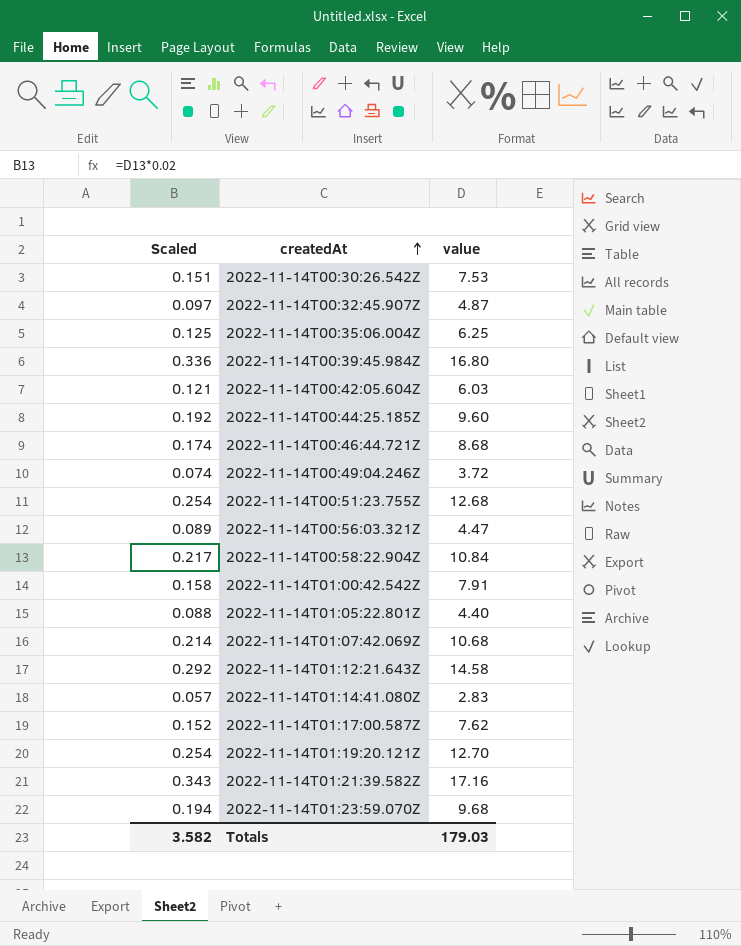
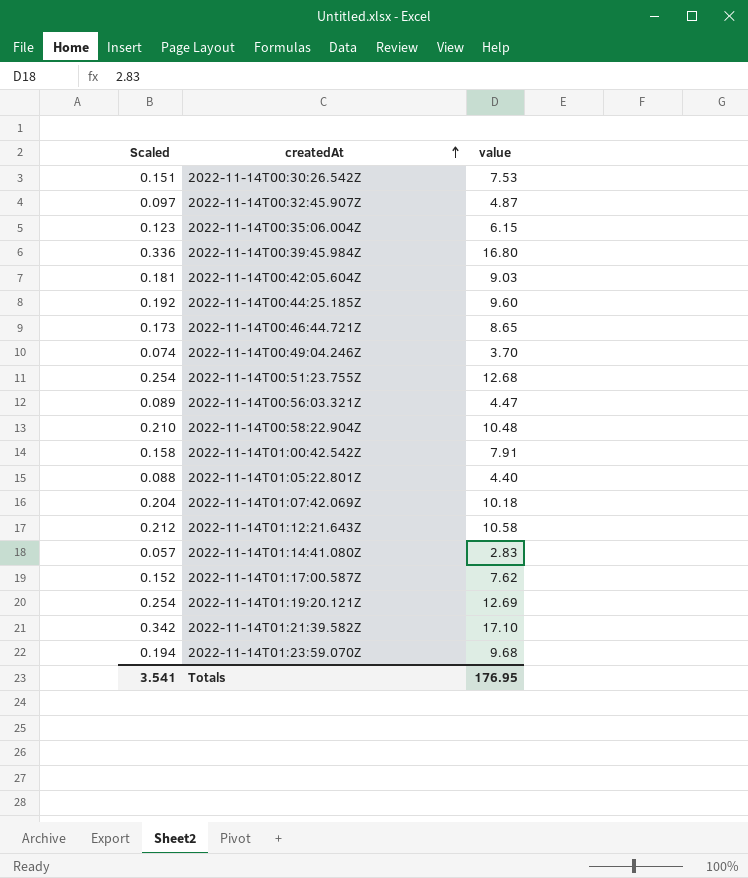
2022-11-14T00:35:06.004Z | Scaled: 0.125 -> 0.123
2022-11-14T00:35:06.004Z | value: 6.25 -> 6.15
2022-11-14T00:42:05.604Z | Scaled: 0.121 -> 0.181
2022-11-14T00:42:05.604Z | value: 6.03 -> 9.03
2022-11-14T00:46:44.721Z | Scaled: 0.174 -> 0.173
2022-11-14T00:46:44.721Z | value: 8.68 -> 8.65
2022-11-14T00:49:04.246Z | value: 3.72 -> 3.70
2022-11-14T00:58:22.904Z | Scaled: 0.217 -> 0.210
2022-11-14T00:58:22.904Z | value: 10.84 -> 10.48
2022-11-14T01:07:42.069Z | Scaled: 0.214 -> 0.204
2022-11-14T01:07:42.069Z | value: 10.68 -> 10.18
2022-11-14T01:12:21.643Z | Scaled: 0.292 -> 0.212
2022-11-14T01:12:21.643Z | value: 14.58 -> 10.58
2022-11-14T01:19:20.121Z | value: 12.70 -> 12.69
2022-11-14T01:21:39.582Z | Scaled: 0.343 -> 0.342
2022-11-14T01:21:39.582Z | value: 17.16 -> 17.10
Totals | Scaled: 3.582 -> 3.541
Totals | value: 179.03 -> 176.95

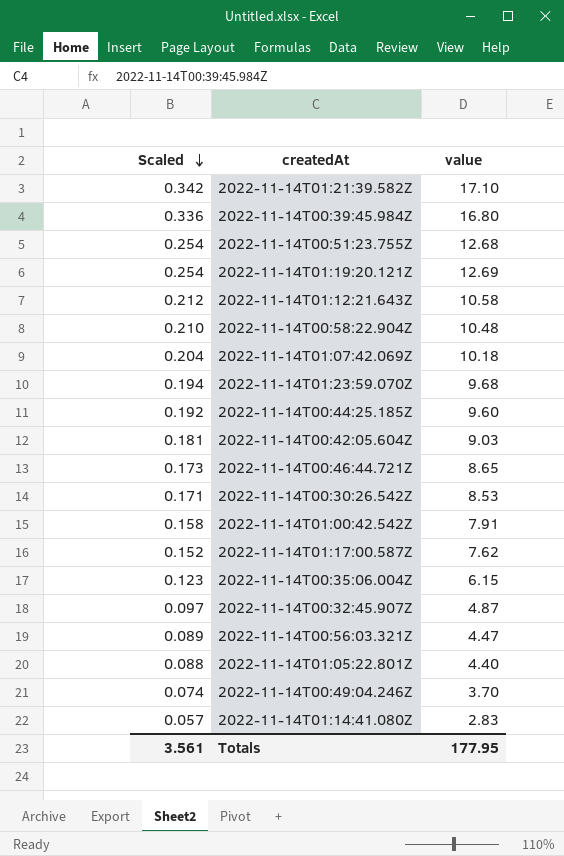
row order: createdAt ascending -> Scaled descending
2022-11-14T00:30:26.542Z | Scaled: 0.151 -> 0.171
2022-11-14T00:30:26.542Z | value: 7.53 -> 8.53
Totals | Scaled: 3.541 -> 3.561
Totals | value: 176.95 -> 177.95

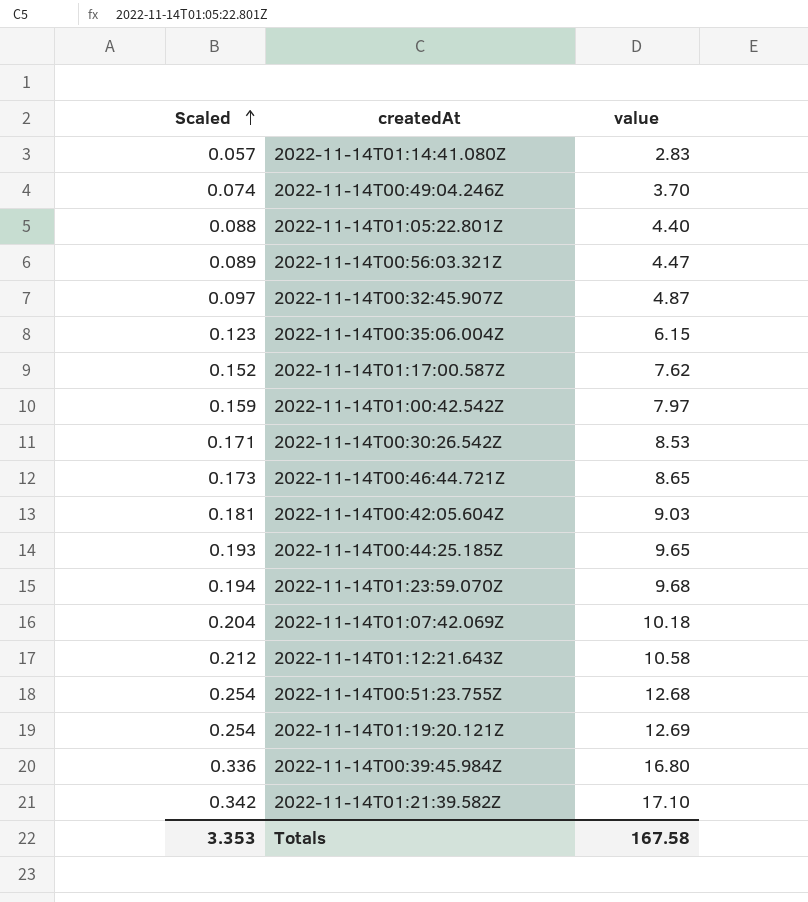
row order: Scaled descending -> Scaled ascending
row 2022-11-14T00:58:22.904Z: 0.210 | 10.48 -> none
2022-11-14T01:00:42.542Z | Scaled: 0.158 -> 0.159
2022-11-14T01:00:42.542Z | value: 7.91 -> 7.97
2022-11-14T00:44:25.185Z | Scaled: 0.192 -> 0.193
2022-11-14T00:44:25.185Z | value: 9.60 -> 9.65
Totals | Scaled: 3.561 -> 3.353
Totals | value: 177.95 -> 167.58

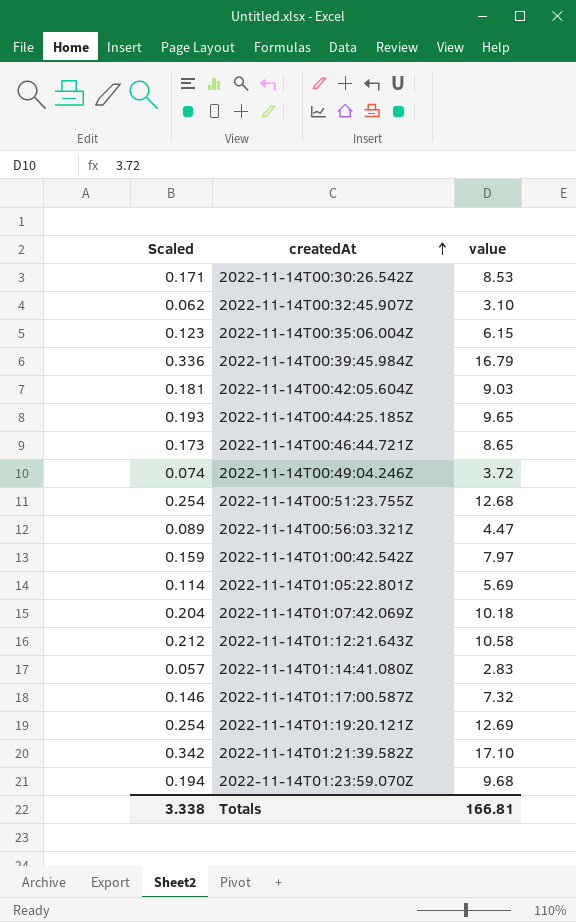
row order: Scaled ascending -> createdAt ascending
2022-11-14T00:32:45.907Z | Scaled: 0.097 -> 0.062
2022-11-14T00:32:45.907Z | value: 4.87 -> 3.10
2022-11-14T00:39:45.984Z | value: 16.80 -> 16.79
2022-11-14T00:49:04.246Z | value: 3.70 -> 3.72
2022-11-14T01:05:22.801Z | Scaled: 0.088 -> 0.114
2022-11-14T01:05:22.801Z | value: 4.40 -> 5.69
2022-11-14T01:17:00.587Z | Scaled: 0.152 -> 0.146
2022-11-14T01:17:00.587Z | value: 7.62 -> 7.32
Totals | Scaled: 3.353 -> 3.338
Totals | value: 167.58 -> 166.81

